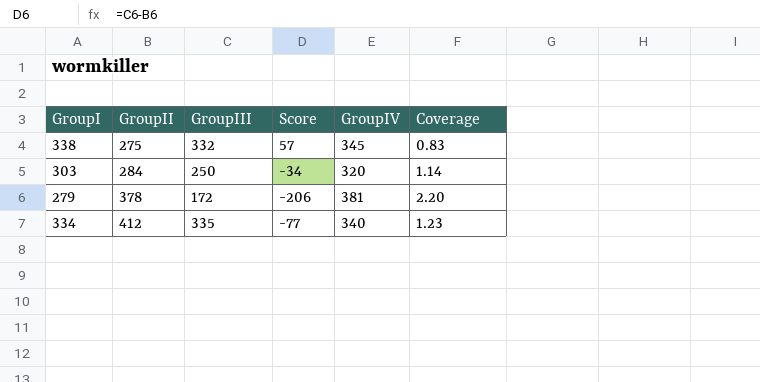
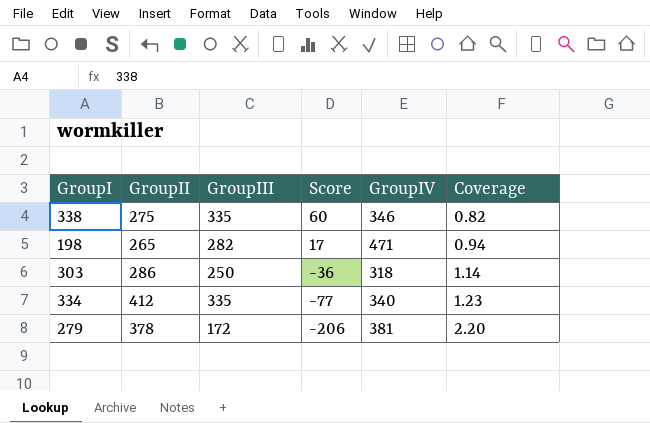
row order: GroupII ascending -> Score descending
338 | GroupIII: 332 -> 335
338 | Score: 57 -> 60
338 | GroupIV: 345 -> 346
338 | Coverage: 0.83 -> 0.82
row 198: none -> 265 | 282 | 17 | 471 | 0.94
303 | GroupII: 284 -> 286
303 | Score: -34 -> -36
303 | GroupIV: 320 -> 318

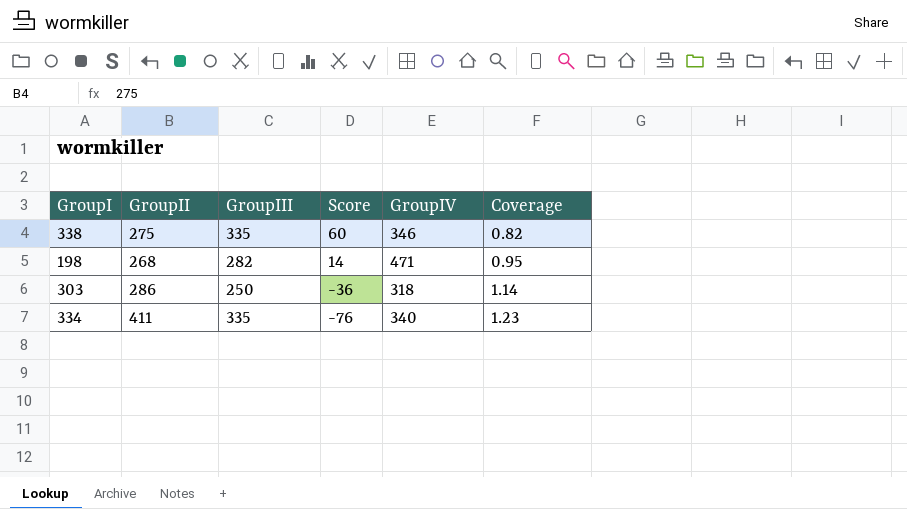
row 279: 378 | 172 | -206 | 381 | 2.20 -> none
198 | GroupII: 265 -> 268
198 | Score: 17 -> 14
198 | Coverage: 0.94 -> 0.95
334 | GroupII: 412 -> 411
334 | Score: -77 -> -76

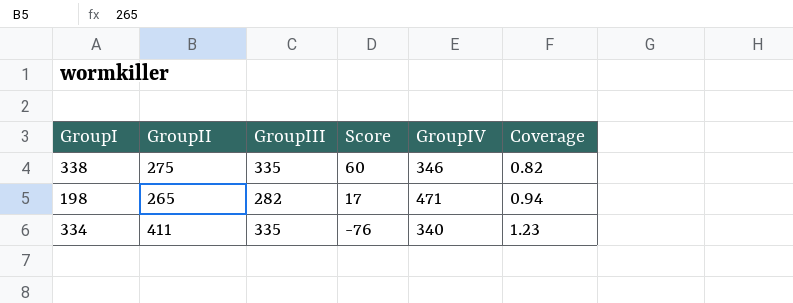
row 303: 286 | 250 | -36 | 318 | 1.14 -> none
198 | GroupII: 268 -> 265
198 | Score: 14 -> 17
198 | Coverage: 0.95 -> 0.94

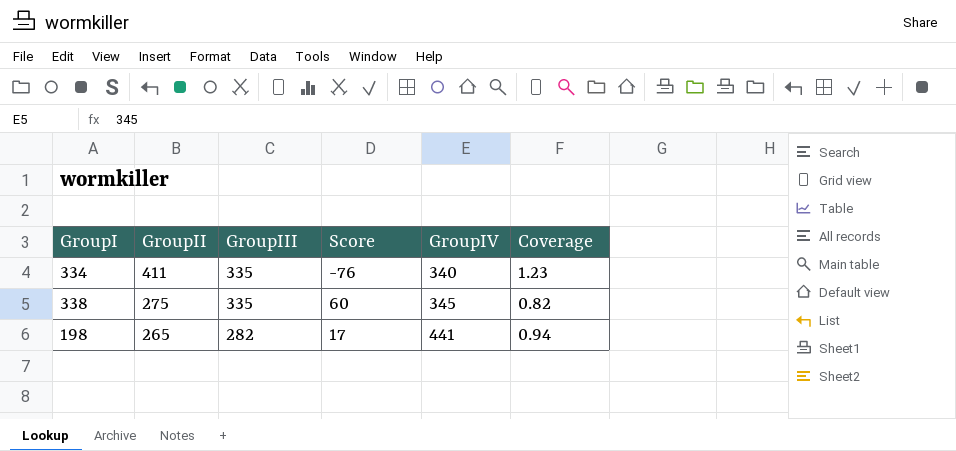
row order: Score descending -> GroupII descending
338 | GroupIV: 346 -> 345
198 | GroupIV: 471 -> 441

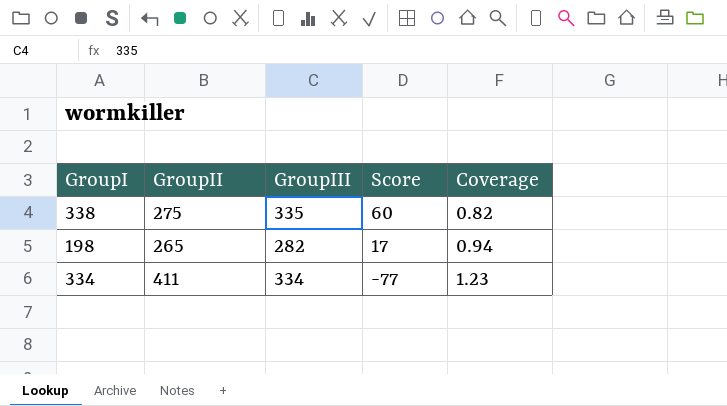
row order: GroupII descending -> Score descending
column GroupIV | position: 5 -> none
334 | GroupIII: 335 -> 334
334 | Score: -76 -> -77

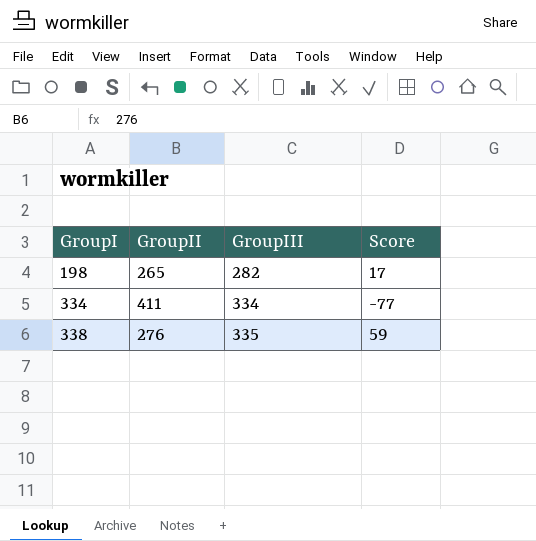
row order: Score descending -> GroupI ascending
column Coverage | formula: [GroupII] / [GroupIII] -> none
338 | GroupII: 275 -> 276
338 | Score: 60 -> 59

